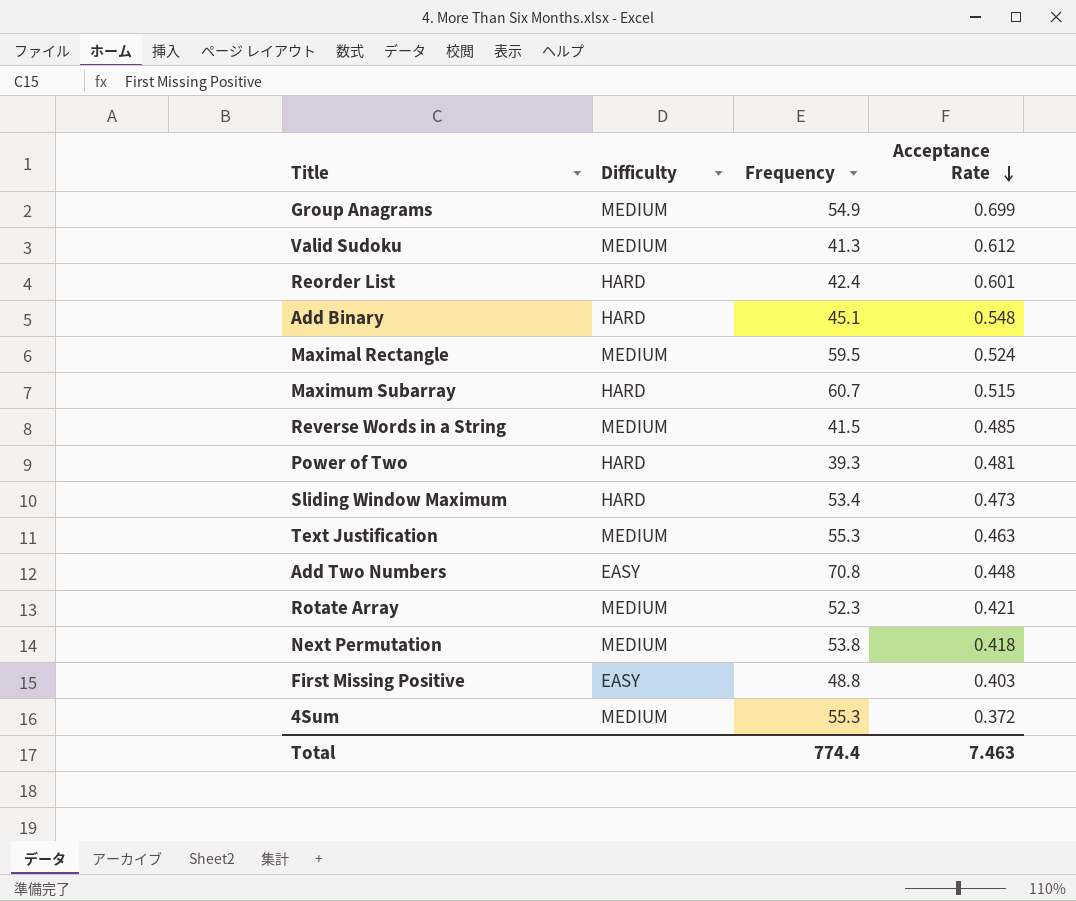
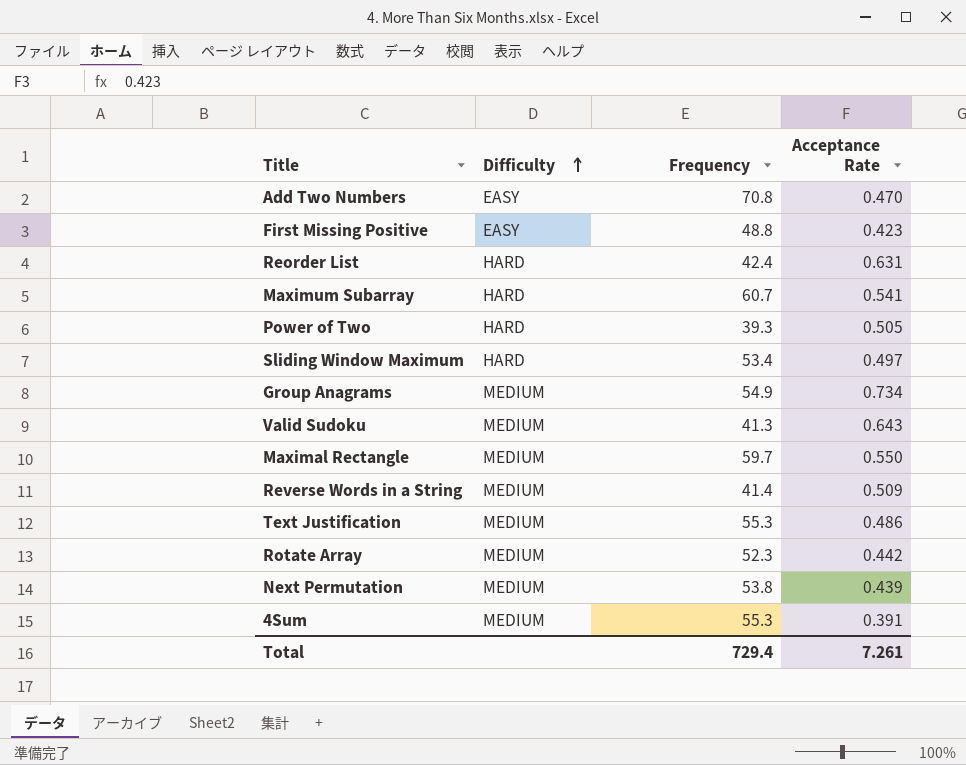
row order: Acceptance Rate descending -> Difficulty ascending
row Add Binary: HARD | 45.1 | 0.548 -> none
Add Two Numbers | Acceptance Rate: 0.448 -> 0.470
First Missing Positive | Acceptance Rate: 0.403 -> 0.423
Reorder List | Acceptance Rate: 0.601 -> 0.631
Maximum Subarray | Acceptance Rate: 0.515 -> 0.541
Power of Two | Acceptance Rate: 0.481 -> 0.505
Sliding Window Maximum | Acceptance Rate: 0.473 -> 0.497
Group Anagrams | Acceptance Rate: 0.699 -> 0.734
Valid Sudoku | Acceptance Rate: 0.612 -> 0.643
Maximal Rectangle | Frequency: 59.5 -> 59.7
Maximal Rectangle | Acceptance Rate: 0.524 -> 0.550
Reverse Words in a String | Frequency: 41.5 -> 41.4
Reverse Words in a String | Acceptance Rate: 0.485 -> 0.509
Text Justification | Acceptance Rate: 0.463 -> 0.486
Rotate Array | Acceptance Rate: 0.421 -> 0.442
Next Permutation | Acceptance Rate: 0.418 -> 0.439
4Sum | Acceptance Rate: 0.372 -> 0.391
Total | Frequency: 774.4 -> 729.4
Total | Acceptance Rate: 7.463 -> 7.261

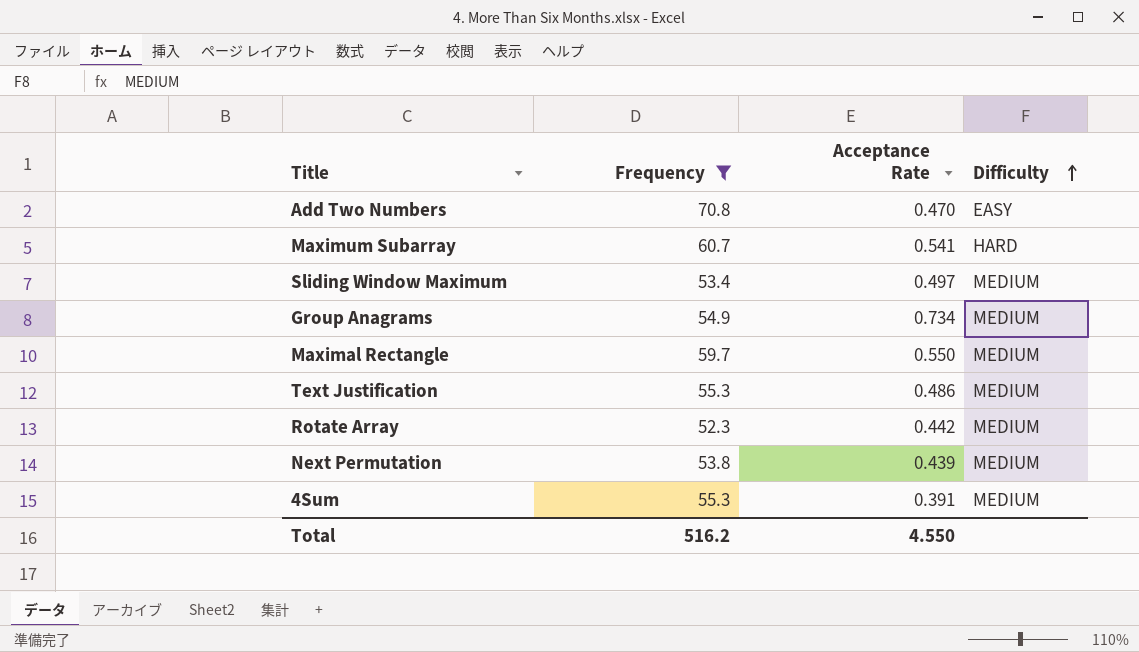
filter: none -> Frequency >= 52.3
column Difficulty | position: 2 -> 4
Sliding Window Maximum | Difficulty: HARD -> MEDIUM
Total | Frequency: 729.4 -> 516.2
Total | Acceptance Rate: 7.261 -> 4.550

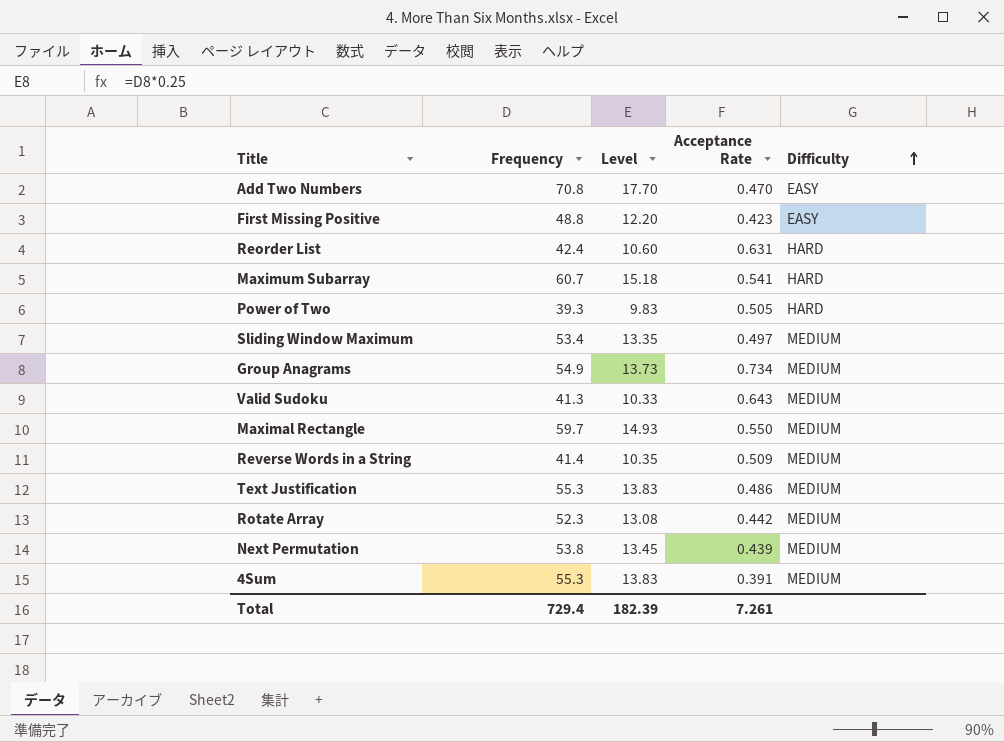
filter: Frequency >= 52.3 -> none
column Level | formula: none -> [Frequency] * 0.25
Total | Frequency: 516.2 -> 729.4
Total | Acceptance Rate: 4.550 -> 7.261

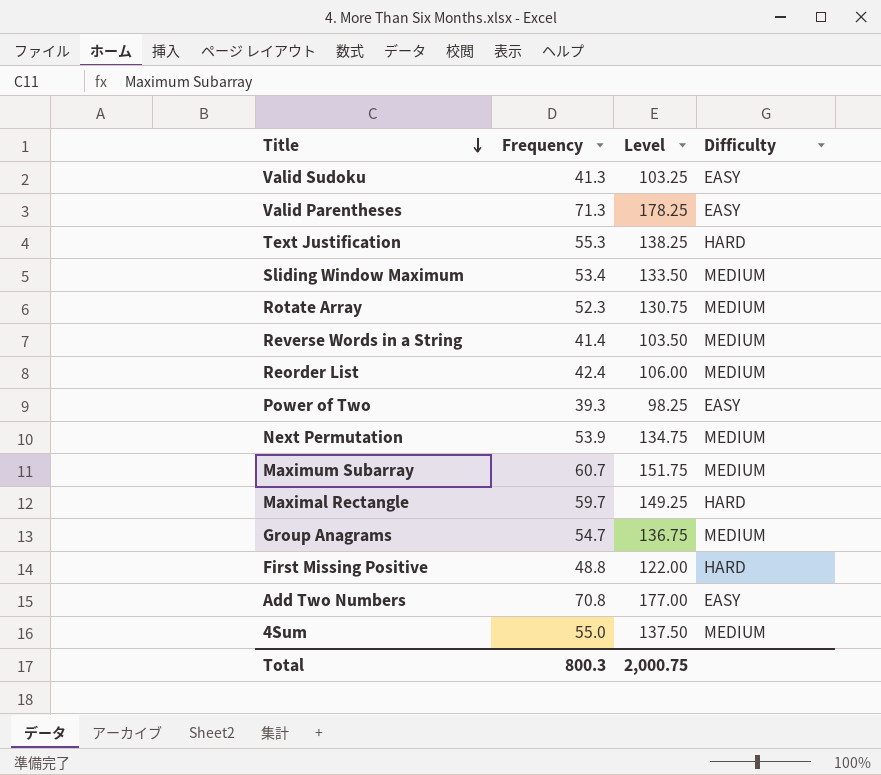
row order: Difficulty ascending -> Title descending
column Acceptance Rate | position: 4 -> none
column Level | formula: [Frequency] * 0.25 -> [Frequency] * 2.5
Valid Sudoku | Difficulty: MEDIUM -> EASY
row Valid Parentheses: none -> 71.3 | 178.25 | EASY
Text Justification | Difficulty: MEDIUM -> HARD
Reorder List | Difficulty: HARD -> MEDIUM
Power of Two | Difficulty: HARD -> EASY
Next Permutation | Frequency: 53.8 -> 53.9
Maximum Subarray | Difficulty: HARD -> MEDIUM
Maximal Rectangle | Difficulty: MEDIUM -> HARD
Group Anagrams | Frequency: 54.9 -> 54.7
First Missing Positive | Difficulty: EASY -> HARD
4Sum | Frequency: 55.3 -> 55.0
Total | Frequency: 729.4 -> 800.3
Total | Level: 182.39 -> 2,000.75

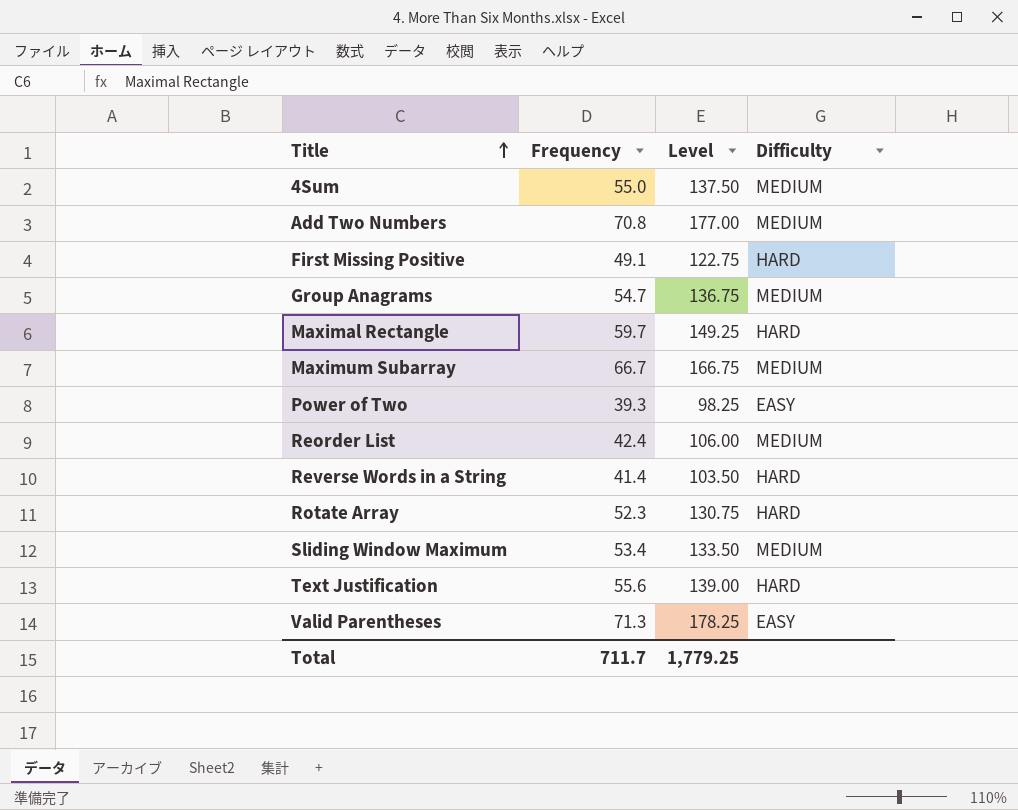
row order: Title descending -> Title ascending
row Valid Sudoku: 41.3 | 103.25 | EASY -> none
row Next Permutation: 53.9 | 134.75 | MEDIUM -> none
Add Two Numbers | Difficulty: EASY -> MEDIUM
First Missing Positive | Frequency: 48.8 -> 49.1
First Missing Positive | Level: 122.00 -> 122.75
Maximum Subarray | Frequency: 60.7 -> 66.7
Maximum Subarray | Level: 151.75 -> 166.75
Reverse Words in a String | Difficulty: MEDIUM -> HARD
Rotate Array | Difficulty: MEDIUM -> HARD
Text Justification | Frequency: 55.3 -> 55.6
Text Justification | Level: 138.25 -> 139.00
Total | Frequency: 800.3 -> 711.7
Total | Level: 2,000.75 -> 1,779.25

